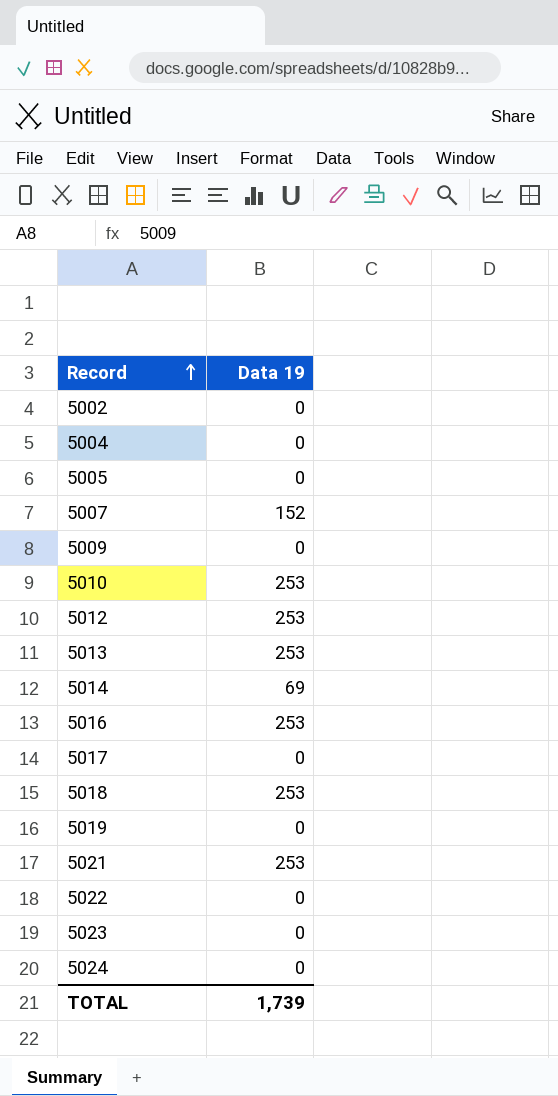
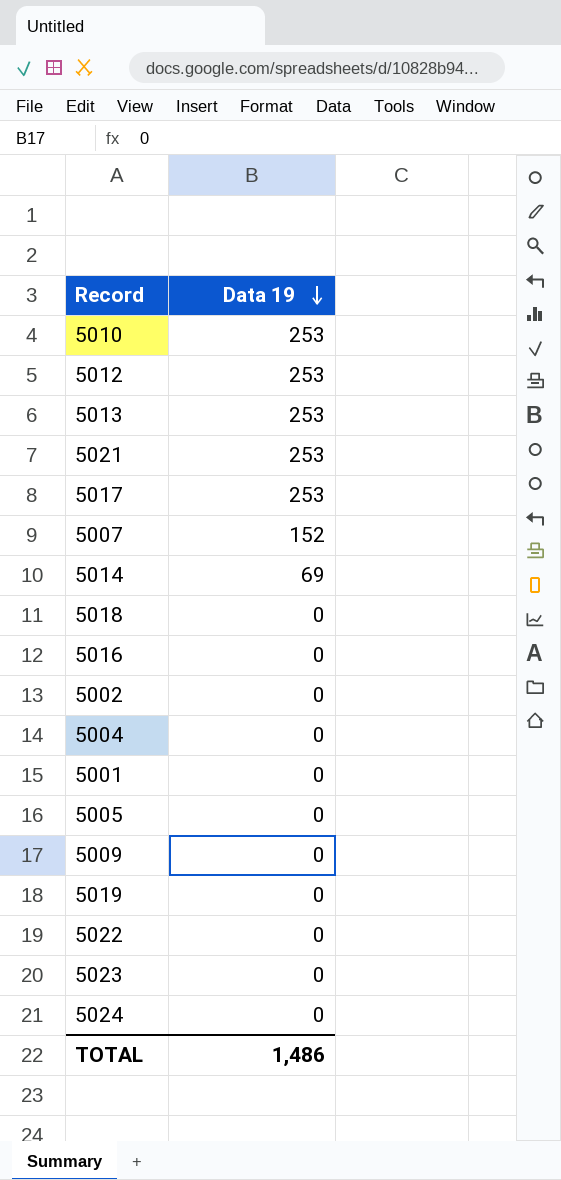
row order: Record ascending -> Data 19 descending
5017 | Data 19: 0 -> 253
5018 | Data 19: 253 -> 0
5016 | Data 19: 253 -> 0
row 5001: none -> 0
TOTAL | Data 19: 1,739 -> 1,486

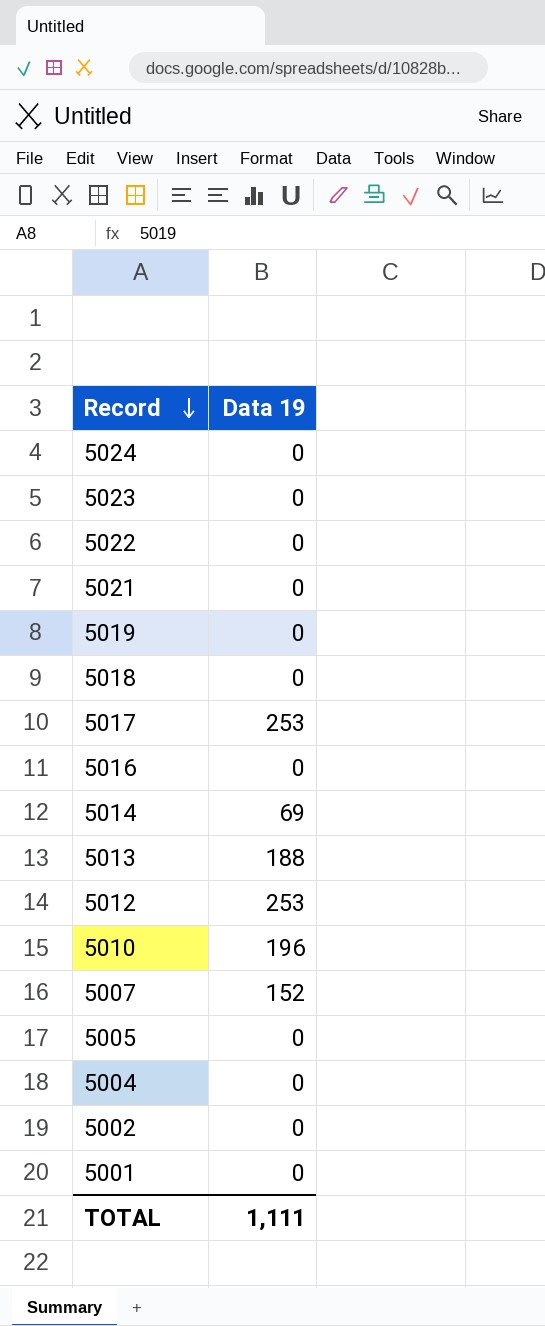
row order: Data 19 descending -> Record descending
row 5009: 0 -> none
5021 | Data 19: 253 -> 0
5013 | Data 19: 253 -> 188
5010 | Data 19: 253 -> 196
TOTAL | Data 19: 1,486 -> 1,111

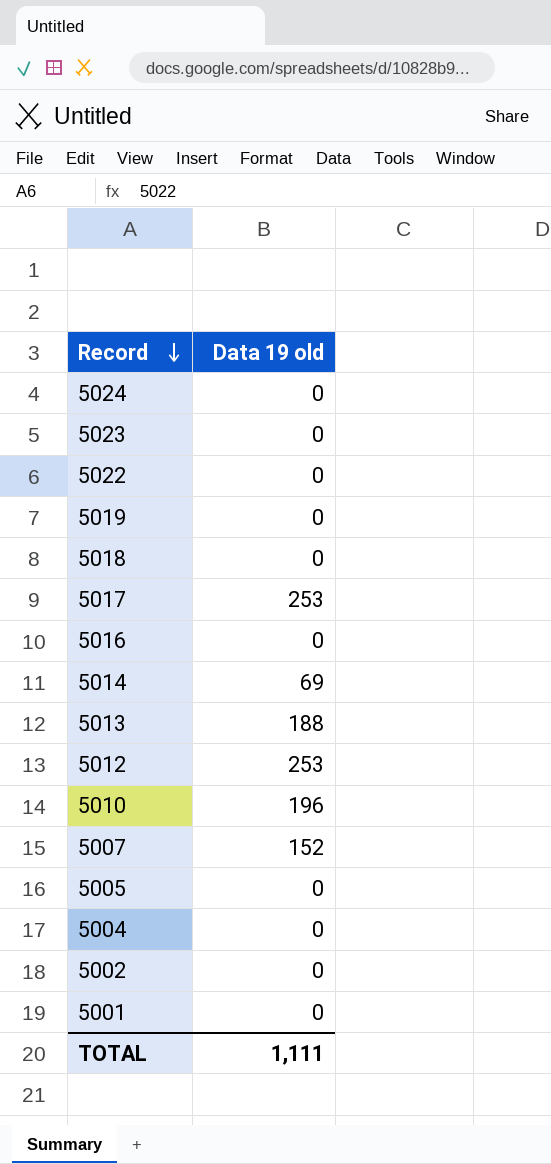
column name: Data 19 -> Data 19 old
row 5021: 0 -> none

